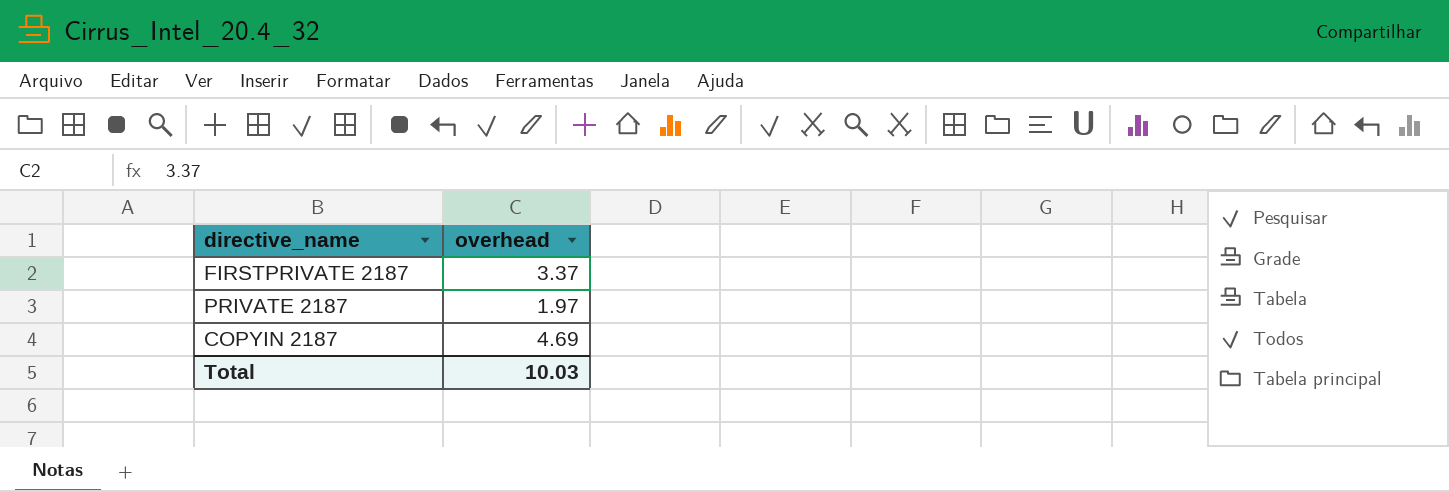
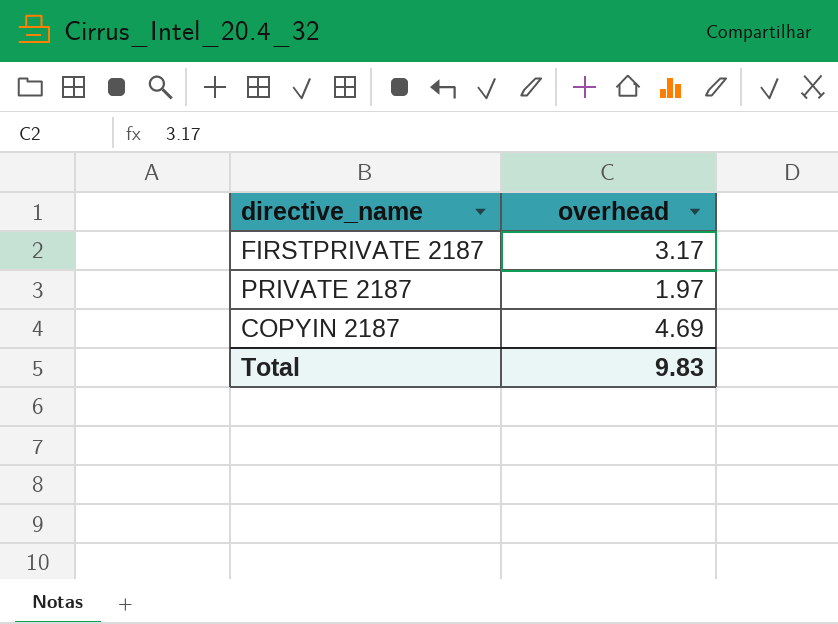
FIRSTPRIVATE 2187 | overhead: 3.37 -> 3.17
Total | overhead: 10.03 -> 9.83

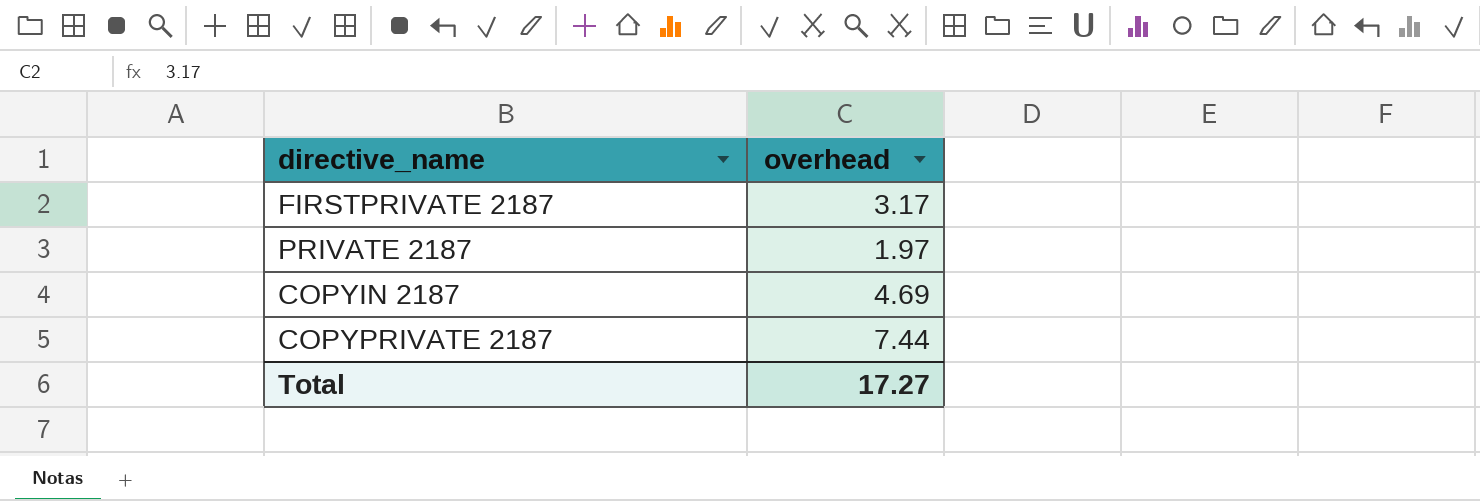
row COPYPRIVATE 2187: none -> 7.44
Total | overhead: 9.83 -> 17.27

